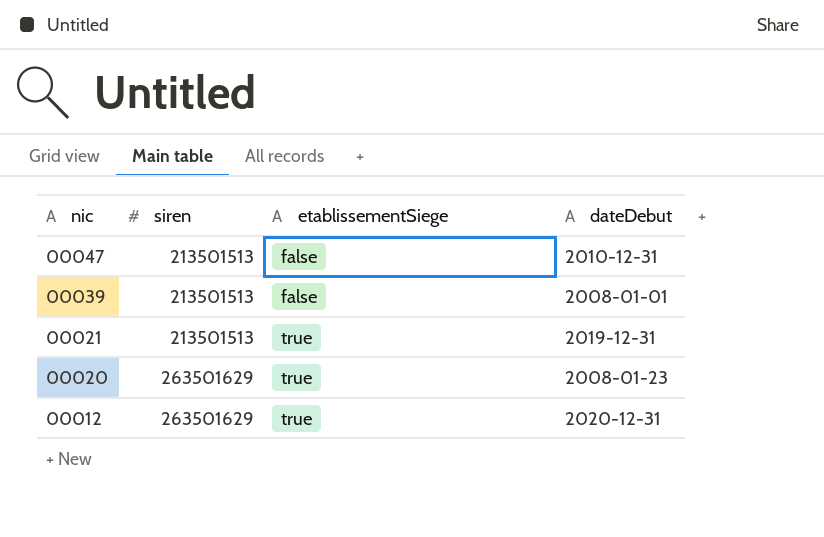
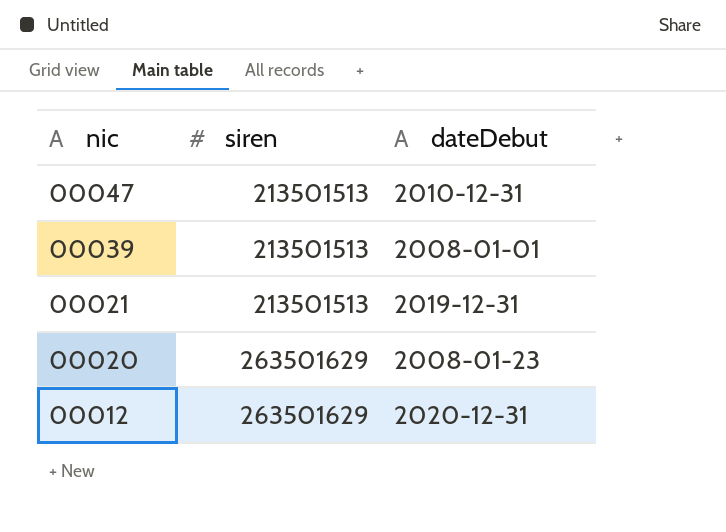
column etablissementSiege | position: 3 -> none

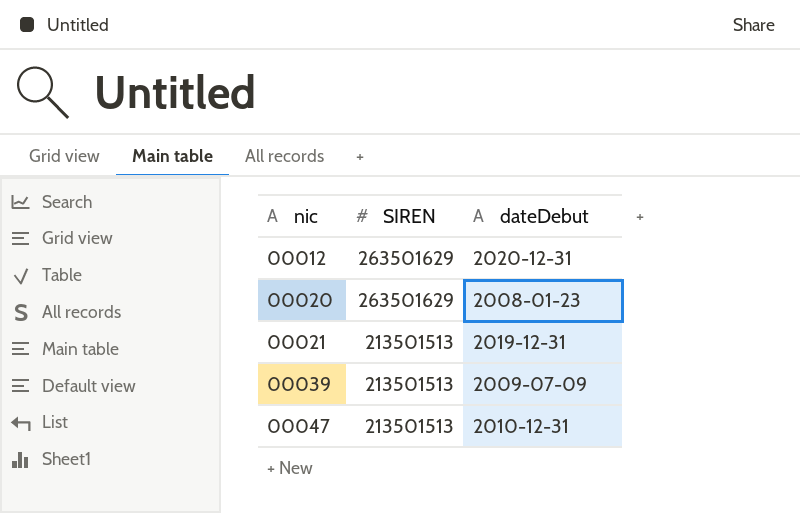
row order: nic descending -> nic ascending
column name: siren -> SIREN
00039 | dateDebut: 2008-01-01 -> 2009-07-09

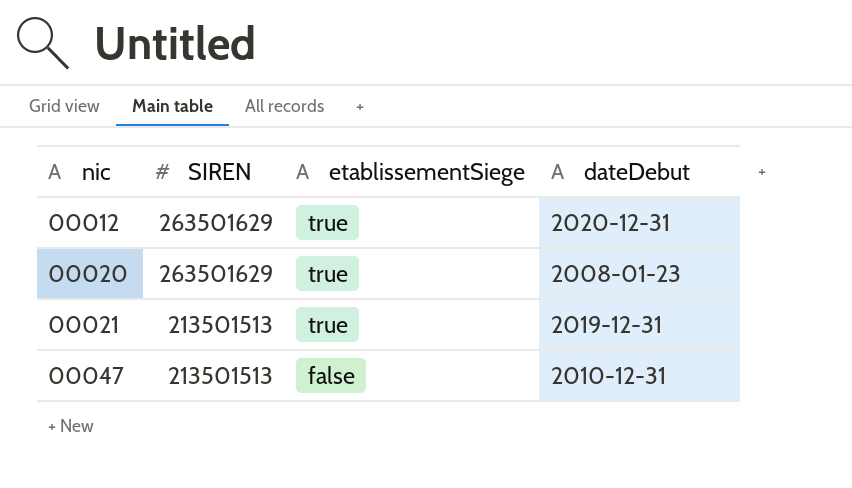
column etablissementSiege | position: none -> 3
row 00039: 213501513 | 2009-07-09 -> none

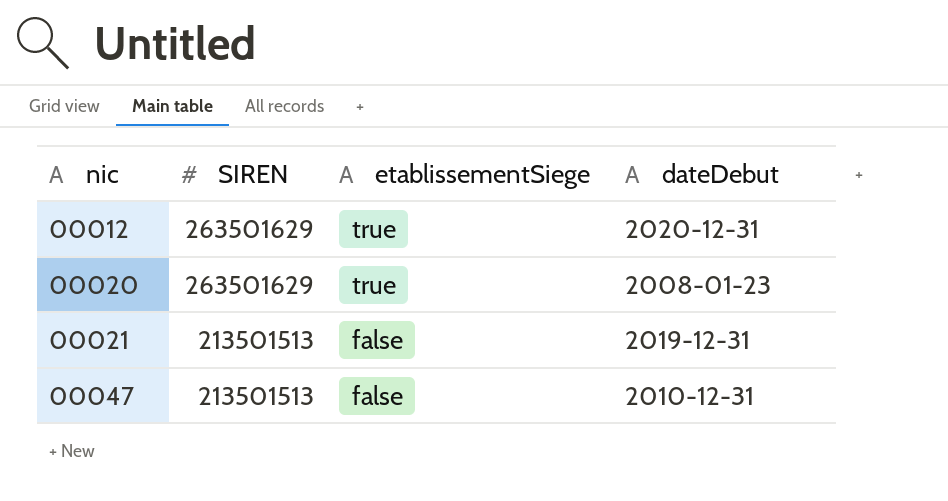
00021 | etablissementSiege: true -> false

